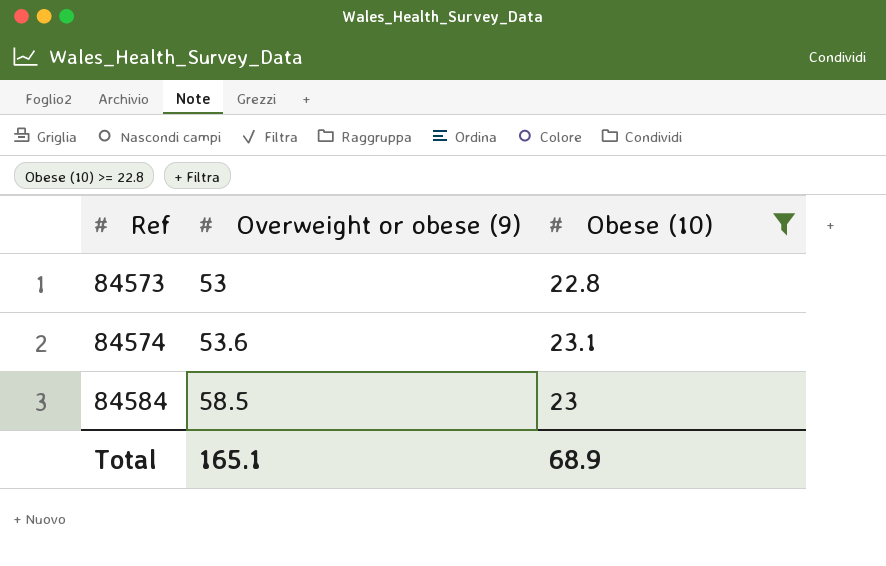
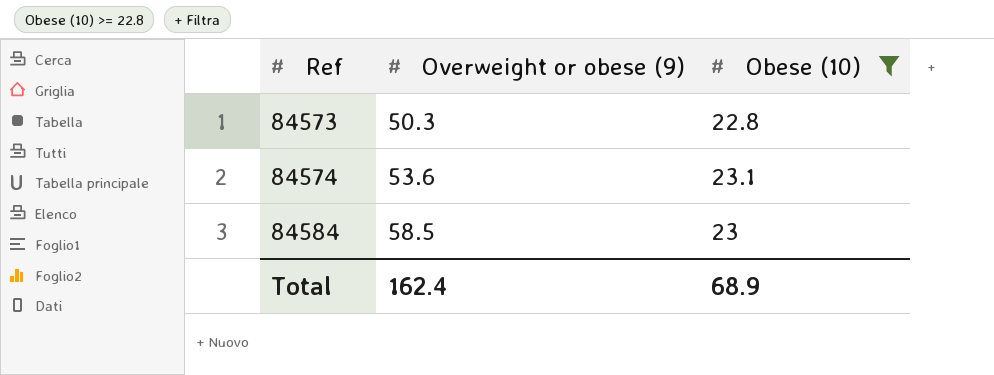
84573 | Overweight or obese (9): 53 -> 50.3
Total | Overweight or obese (9): 165.1 -> 162.4

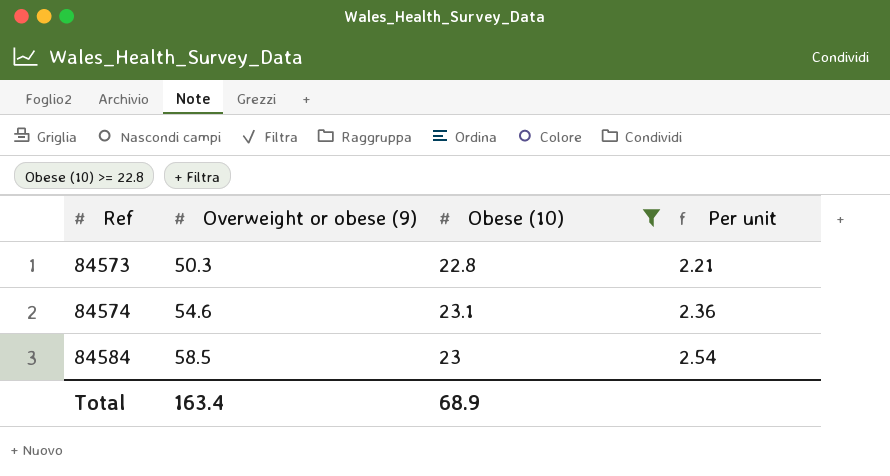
column Per unit | formula: none -> [Overweight or obese (9)] / [Obese (10)]
84574 | Overweight or obese (9): 53.6 -> 54.6
Total | Overweight or obese (9): 162.4 -> 163.4

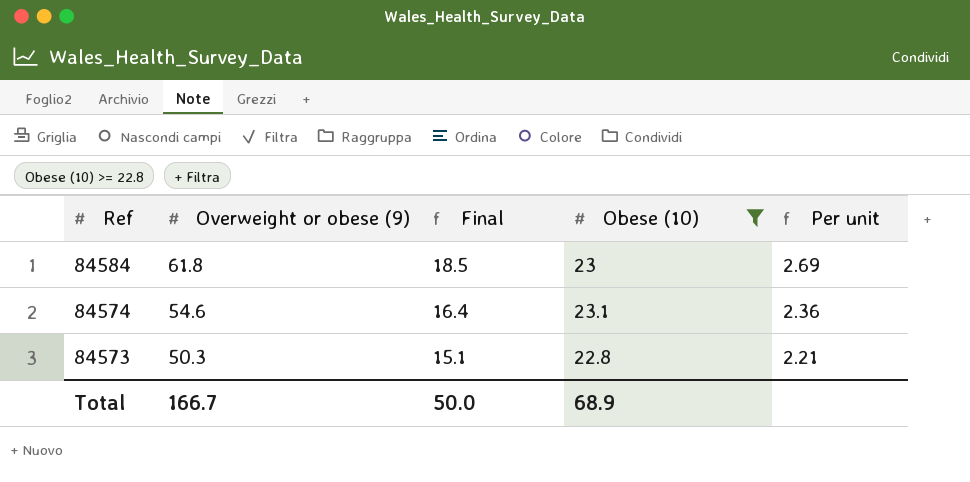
row order: Ref ascending -> Ref descending
column Final | formula: none -> [Overweight or obese (9)] * 0.3
84584 | Overweight or obese (9): 58.5 -> 61.8
84584 | Per unit: 2.54 -> 2.69
Total | Overweight or obese (9): 163.4 -> 166.7

